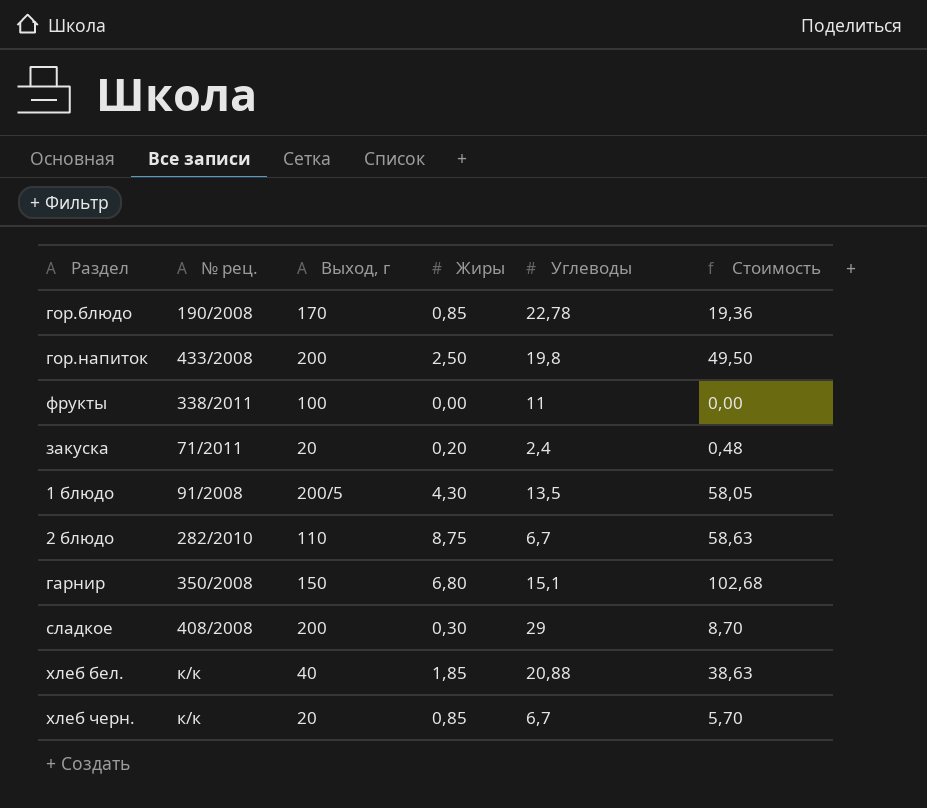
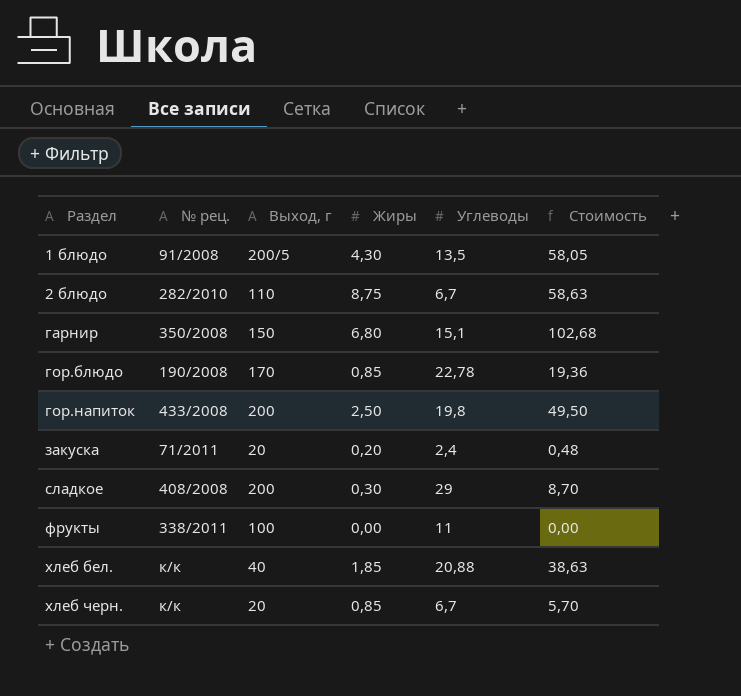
row order: none -> Раздел ascending

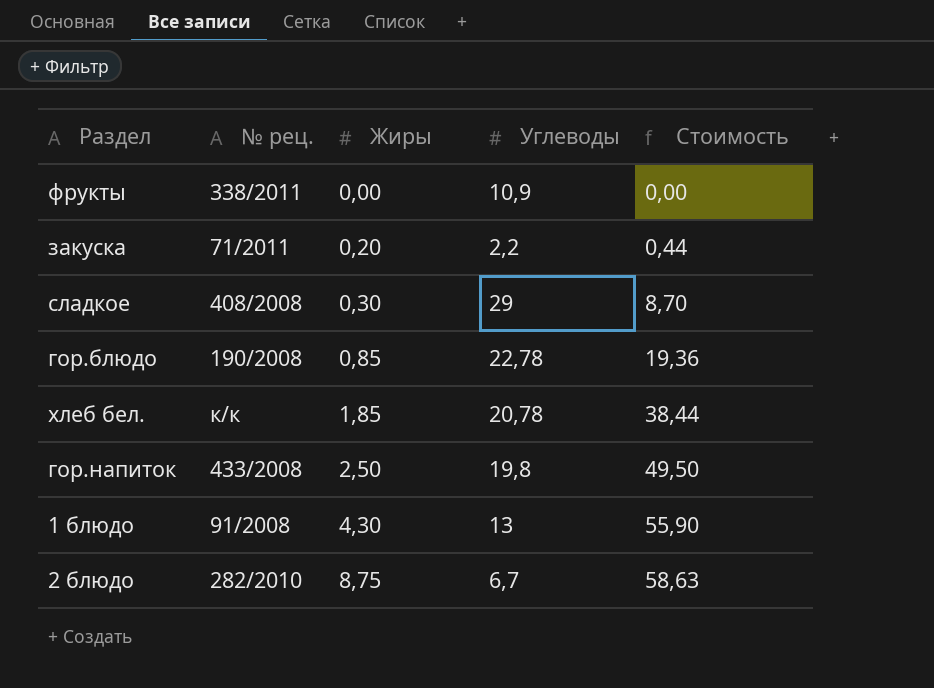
row order: Раздел ascending -> Жиры ascending
column Выход, г | position: 3 -> none
row гарнир: 350/2008 | 150 | 6,80 | 15,1 | 102,68 -> none
row хлеб черн.: к/к | 20 | 0,85 | 6,7 | 5,70 -> none
фрукты | Углеводы: 11 -> 10,9
закуска | Углеводы: 2,4 -> 2,2
закуска | Стоимость: 0,48 -> 0,44
хлеб бел. | Углеводы: 20,88 -> 20,78
хлеб бел. | Стоимость: 38,63 -> 38,44
1 блюдо | Углеводы: 13,5 -> 13
1 блюдо | Стоимость: 58,05 -> 55,90

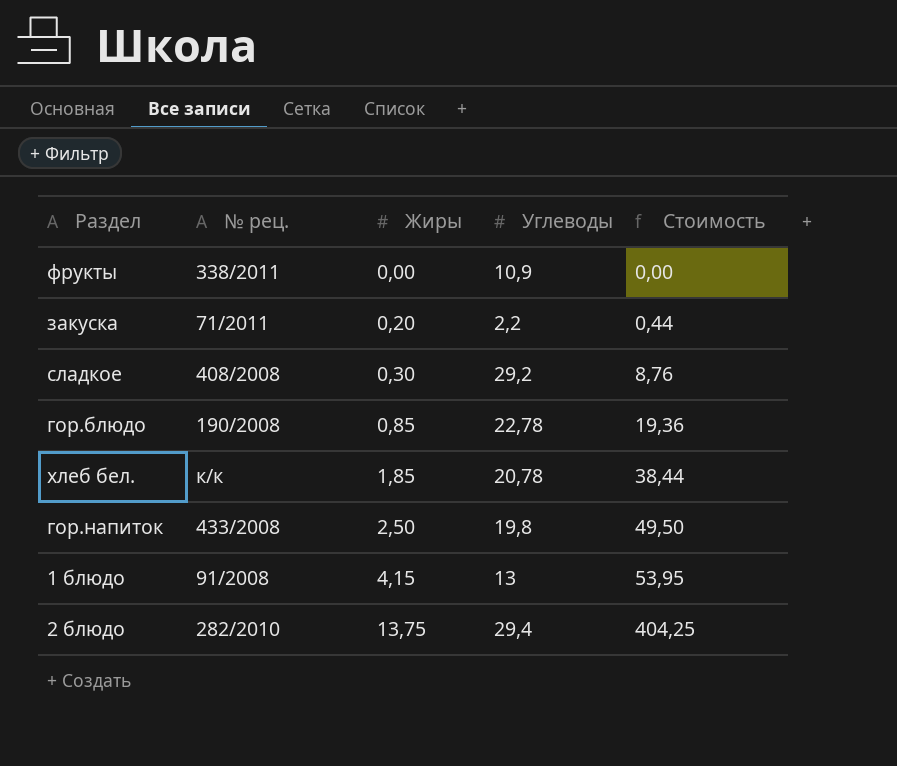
сладкое | Углеводы: 29 -> 29,2
сладкое | Стоимость: 8,70 -> 8,76
1 блюдо | Жиры: 4,30 -> 4,15
1 блюдо | Стоимость: 55,90 -> 53,95
2 блюдо | Жиры: 8,75 -> 13,75
2 блюдо | Углеводы: 6,7 -> 29,4
2 блюдо | Стоимость: 58,63 -> 404,25

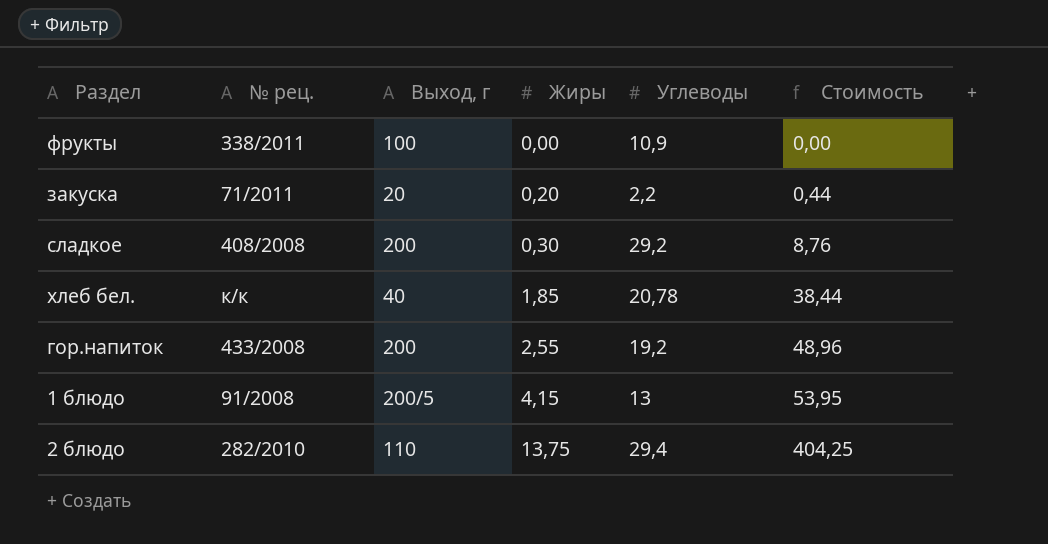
column Выход, г | position: none -> 3
row гор.блюдо: 190/2008 | 0,85 | 22,78 | 19,36 -> none
гор.напиток | Жиры: 2,50 -> 2,55
гор.напиток | Углеводы: 19,8 -> 19,2
гор.напиток | Стоимость: 49,50 -> 48,96

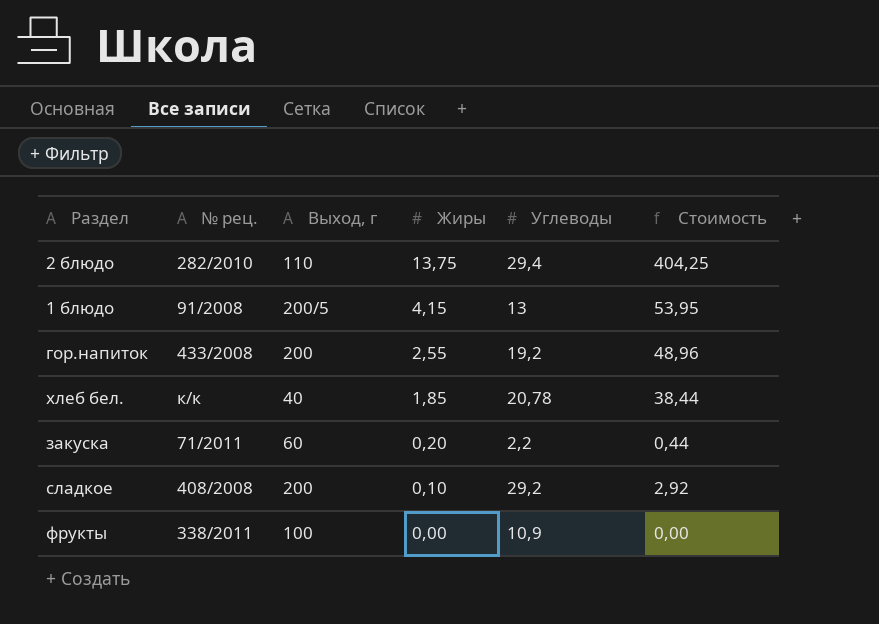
row order: Жиры ascending -> Жиры descending
закуска | Выход, г: 20 -> 60
сладкое | Жиры: 0,30 -> 0,10
сладкое | Стоимость: 8,76 -> 2,92

